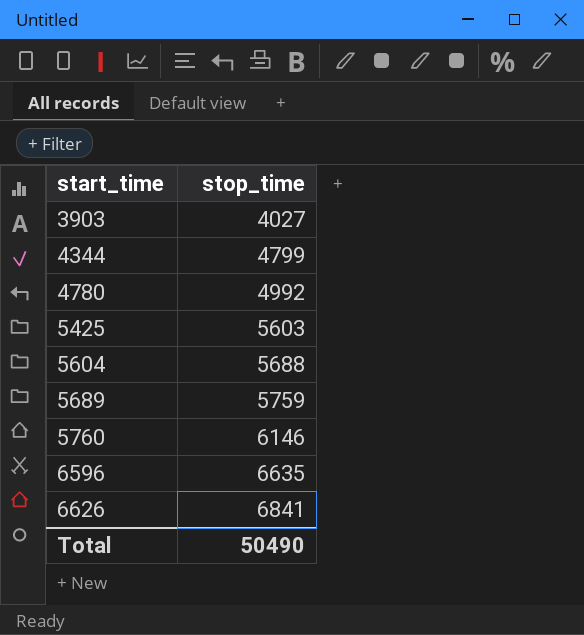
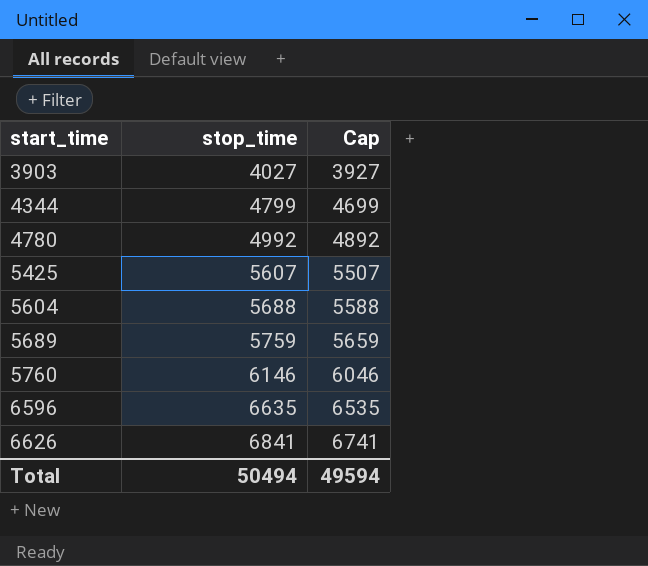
column Cap | formula: none -> [stop_time] - 100
5425 | stop_time: 5603 -> 5607
Total | stop_time: 50490 -> 50494

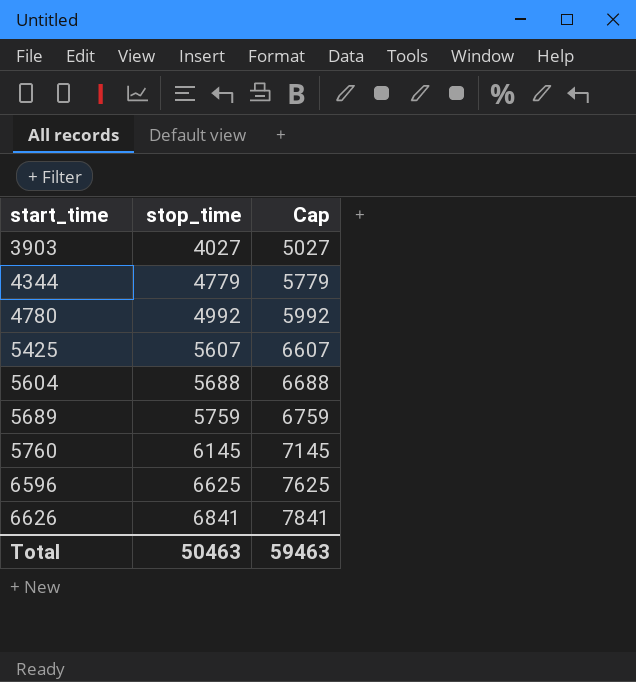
column Cap | formula: [stop_time] - 100 -> [stop_time] + 1000
4344 | stop_time: 4799 -> 4779
5760 | stop_time: 6146 -> 6145
6596 | stop_time: 6635 -> 6625
Total | stop_time: 50494 -> 50463
Total | Cap: 49594 -> 59463

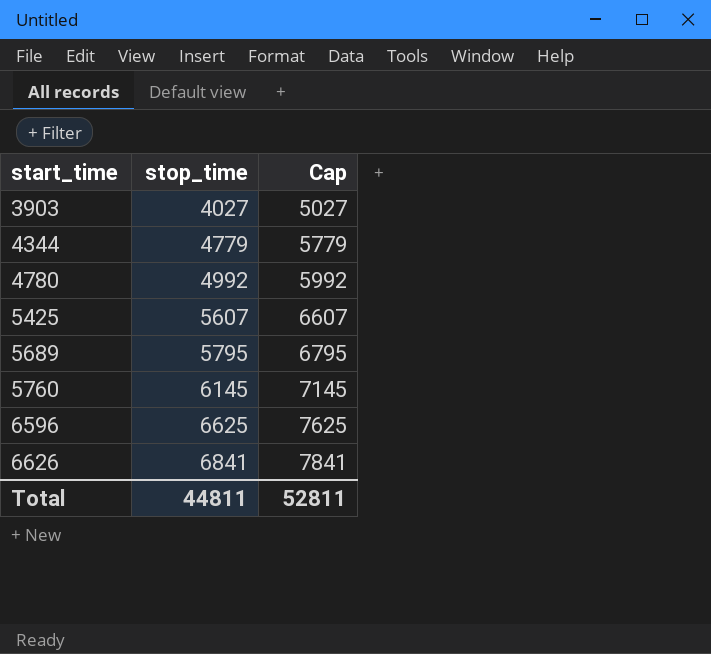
row 5604: 5688 | 6688 -> none
5689 | stop_time: 5759 -> 5795
5689 | Cap: 6759 -> 6795
Total | stop_time: 50463 -> 44811
Total | Cap: 59463 -> 52811

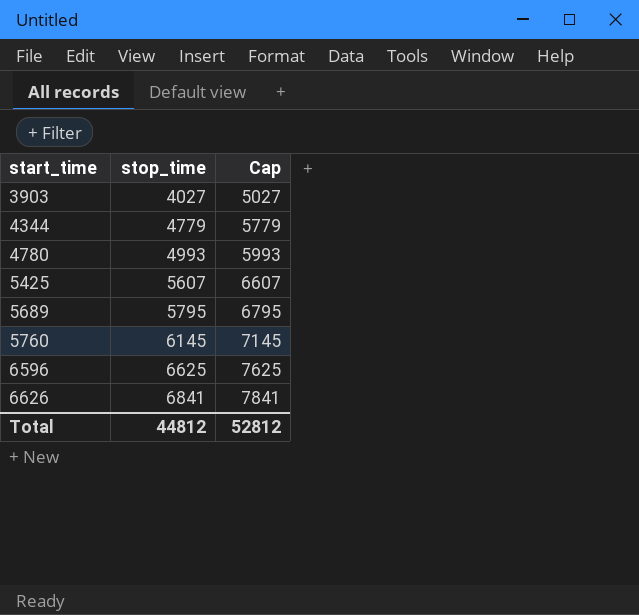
4780 | stop_time: 4992 -> 4993
4780 | Cap: 5992 -> 5993
Total | stop_time: 44811 -> 44812
Total | Cap: 52811 -> 52812

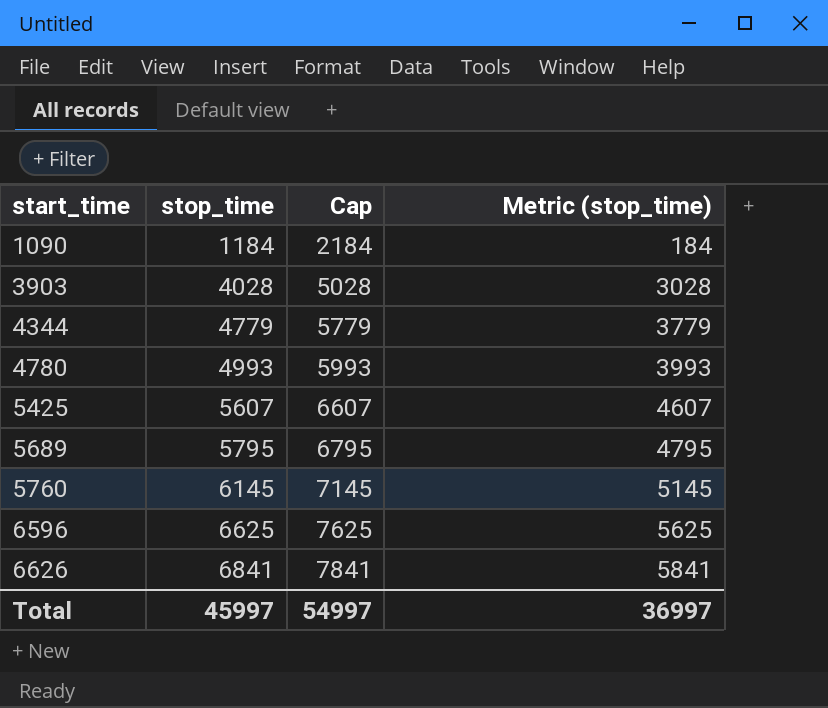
column Metric (stop_time) | formula: none -> [stop_time] - 1000
row 1090: none -> 1184 | 2184 | 184
3903 | stop_time: 4027 -> 4028
3903 | Cap: 5027 -> 5028
Total | stop_time: 44812 -> 45997
Total | Cap: 52812 -> 54997

